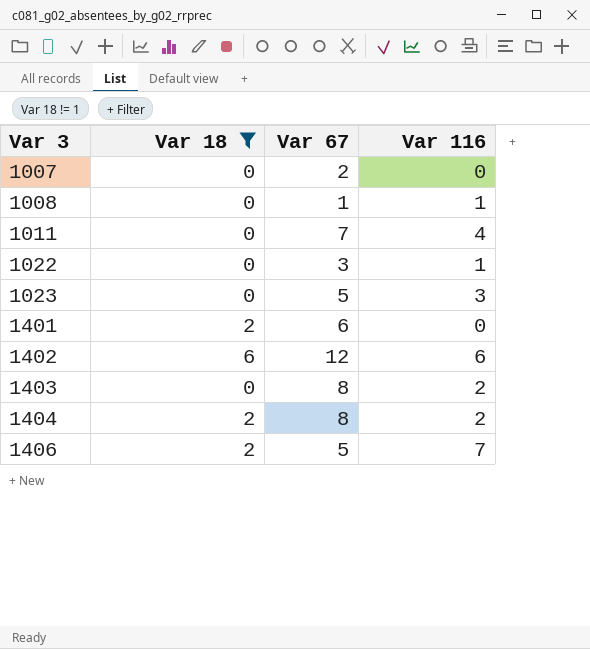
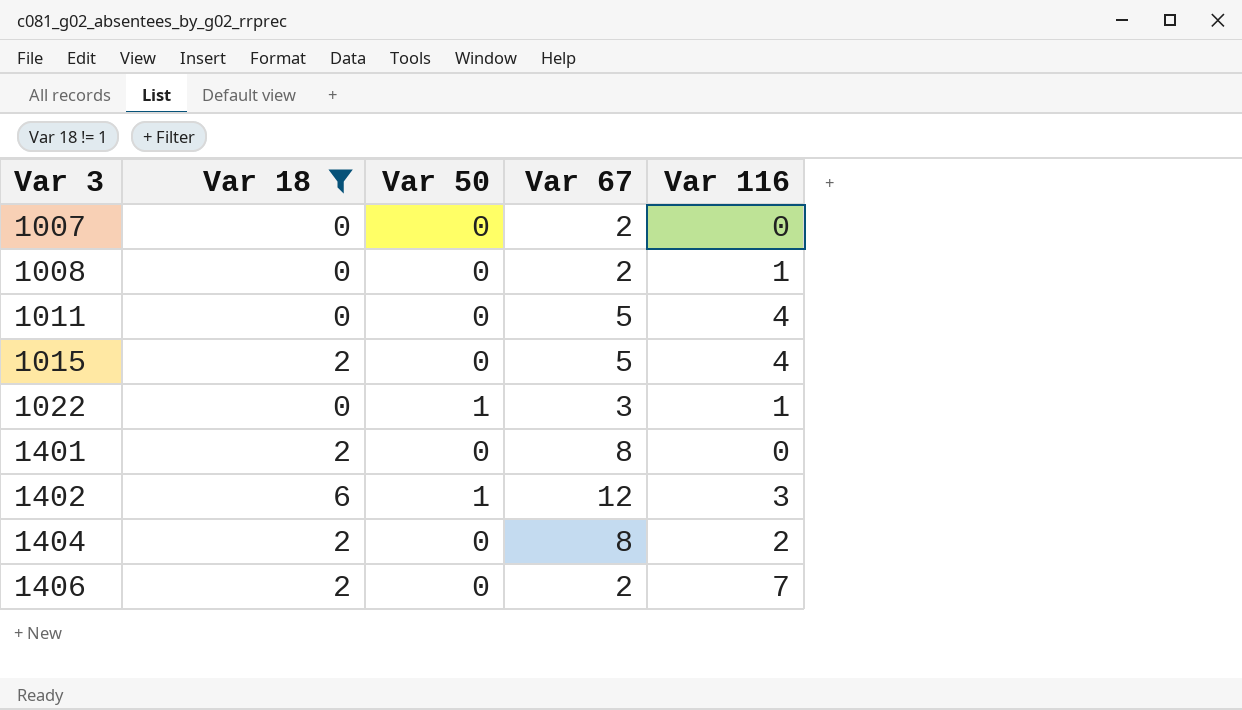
column Var 50 | position: none -> 3
row 1023: 0 | 5 | 3 -> none
row 1403: 0 | 8 | 2 -> none
1008 | Var 67: 1 -> 2
1011 | Var 67: 7 -> 5
row 1015: none -> 2 | 0 | 5 | 4
1401 | Var 67: 6 -> 8
1402 | Var 116: 6 -> 3
1406 | Var 67: 5 -> 2

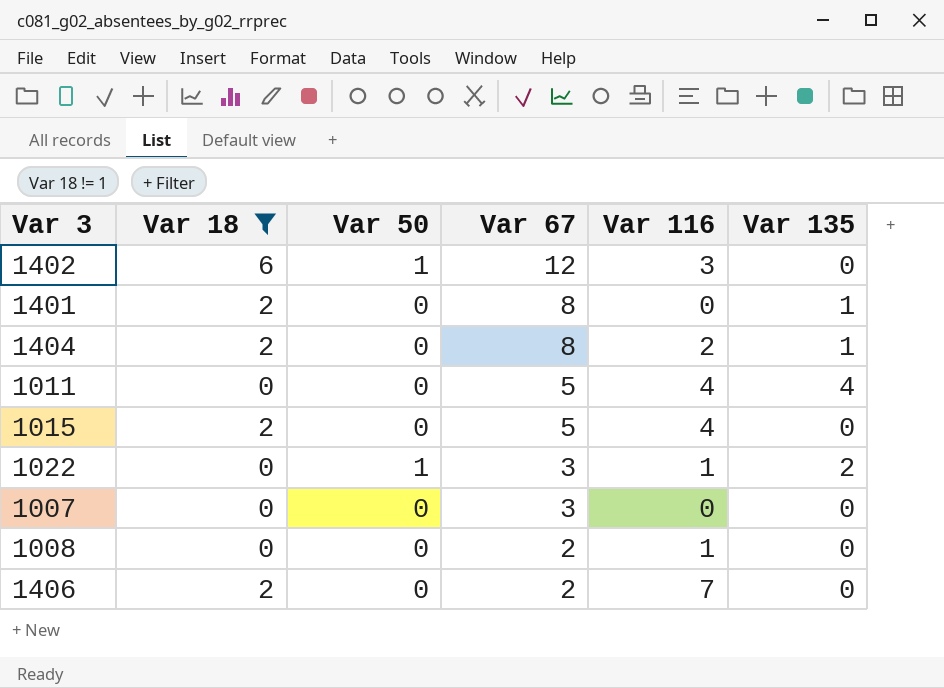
row order: Var 3 ascending -> Var 67 descending
column Var 135 | position: none -> 6
1007 | Var 67: 2 -> 3

